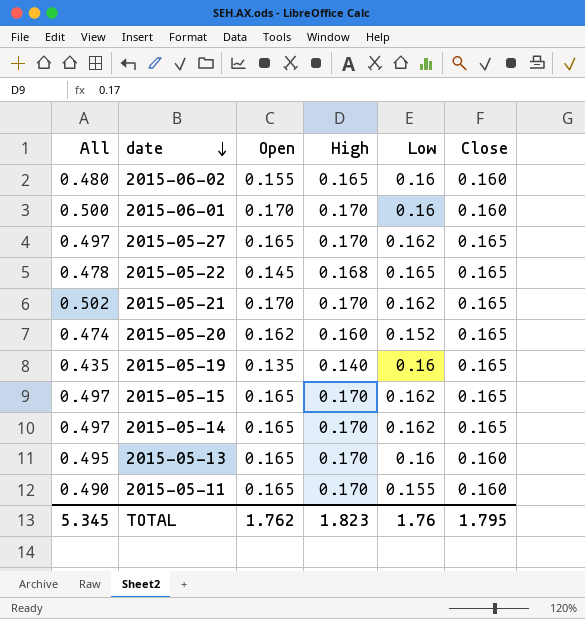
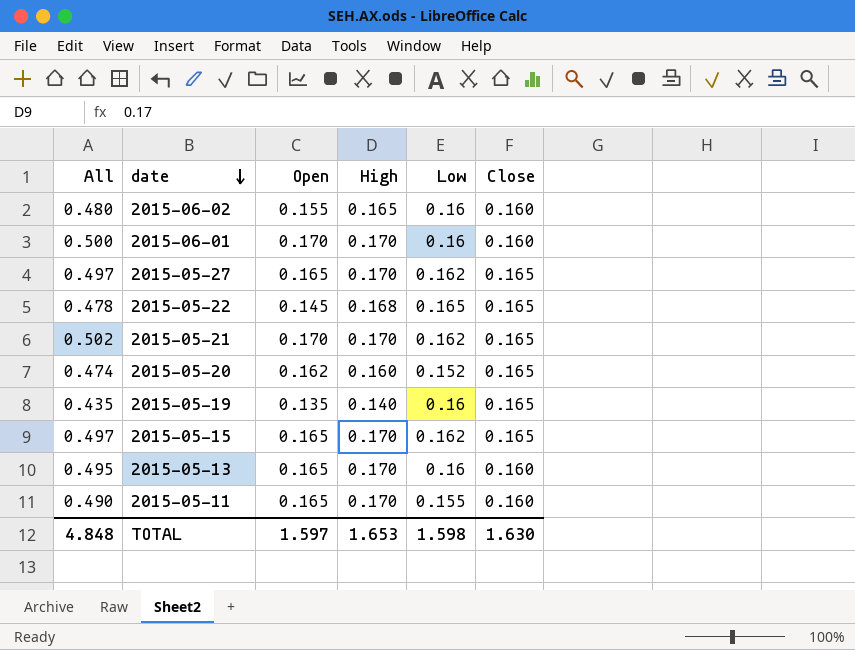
row 2015-05-14: 0.497 | 0.165 | 0.170 | 0.162 | 0.165 -> none
TOTAL | All: 5.345 -> 4.848
TOTAL | Open: 1.762 -> 1.597
TOTAL | High: 1.823 -> 1.653
TOTAL | Low: 1.76 -> 1.598
TOTAL | Close: 1.795 -> 1.630

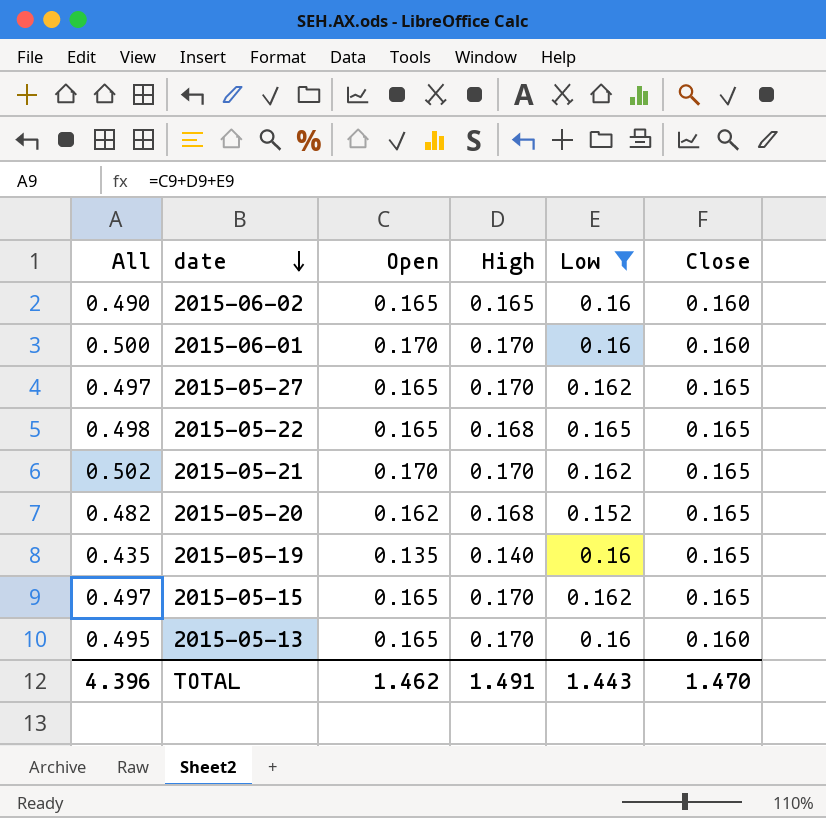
filter: none -> Low != 0.155
2015-06-02 | All: 0.480 -> 0.490
2015-06-02 | Open: 0.155 -> 0.165
2015-05-22 | All: 0.478 -> 0.498
2015-05-22 | Open: 0.145 -> 0.165
2015-05-20 | All: 0.474 -> 0.482
2015-05-20 | High: 0.160 -> 0.168
TOTAL | All: 4.848 -> 4.396
TOTAL | Open: 1.597 -> 1.462
TOTAL | High: 1.653 -> 1.491
TOTAL | Low: 1.598 -> 1.443
TOTAL | Close: 1.630 -> 1.470

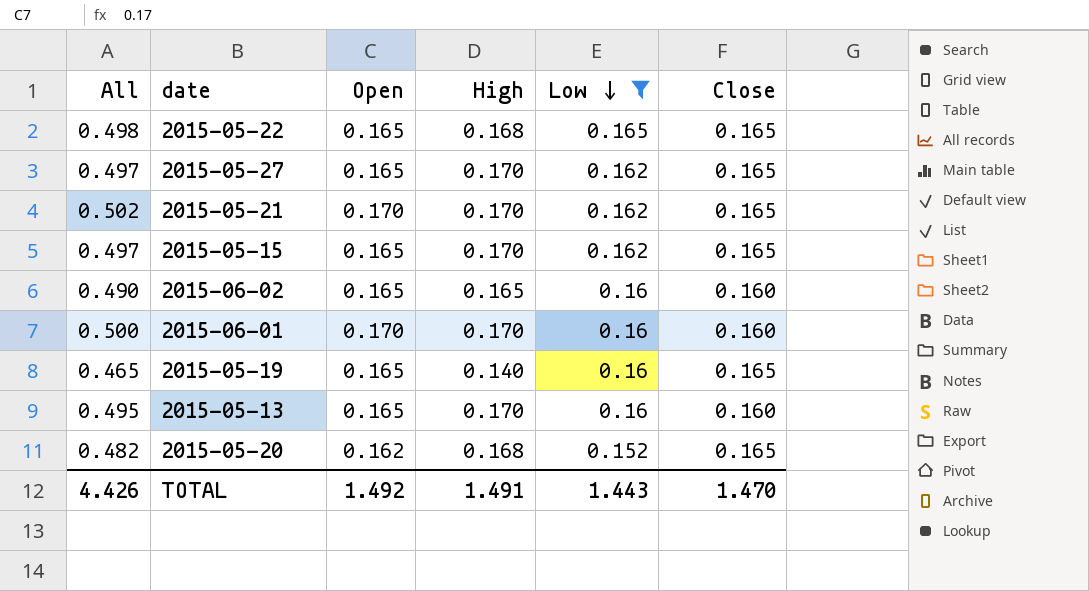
row order: date descending -> Low descending
2015-05-19 | All: 0.435 -> 0.465
2015-05-19 | Open: 0.135 -> 0.165
TOTAL | All: 4.396 -> 4.426
TOTAL | Open: 1.462 -> 1.492

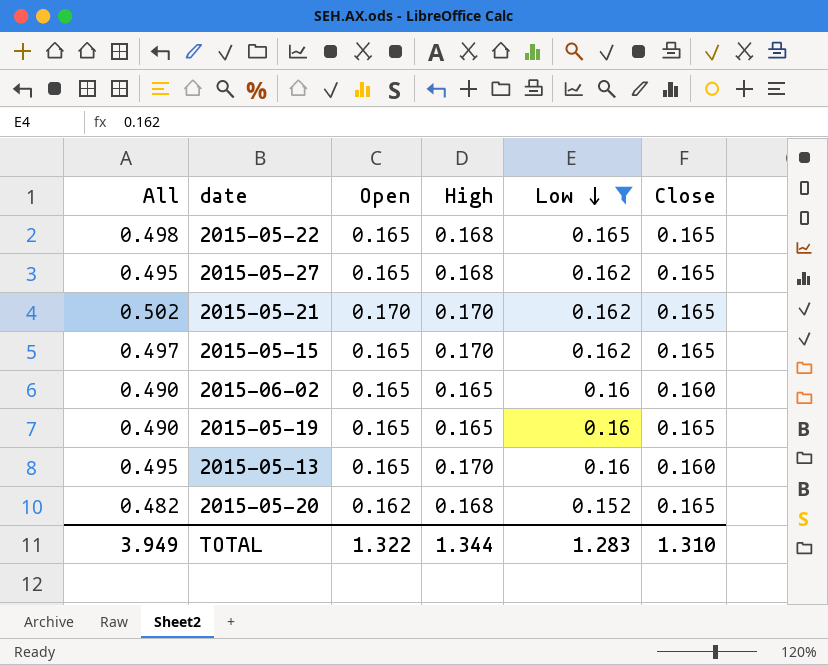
row 2015-06-01: 0.500 | 0.170 | 0.170 | 0.16 | 0.160 -> none
2015-05-27 | All: 0.497 -> 0.495
2015-05-27 | High: 0.170 -> 0.168
2015-05-19 | All: 0.465 -> 0.490
2015-05-19 | High: 0.140 -> 0.165
TOTAL | All: 4.426 -> 3.949
TOTAL | Open: 1.492 -> 1.322
TOTAL | High: 1.491 -> 1.344
TOTAL | Low: 1.443 -> 1.283
TOTAL | Close: 1.470 -> 1.310

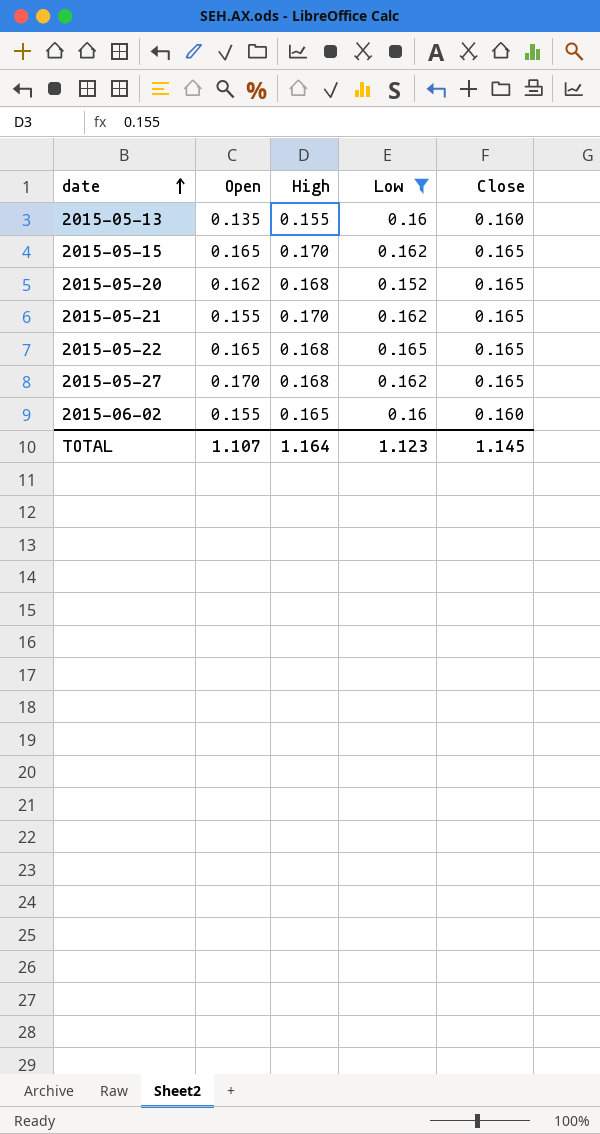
row order: Low descending -> date ascending
column All | formula: [Open] + [High] + [Low] -> none
row 2015-05-19: 0.490 | 0.165 | 0.165 | 0.16 | 0.165 -> none
2015-05-13 | Open: 0.165 -> 0.135
2015-05-13 | High: 0.170 -> 0.155
2015-05-21 | Open: 0.170 -> 0.155
2015-05-27 | Open: 0.165 -> 0.170
2015-06-02 | Open: 0.165 -> 0.155
TOTAL | Open: 1.322 -> 1.107
TOTAL | High: 1.344 -> 1.164
TOTAL | Low: 1.283 -> 1.123
TOTAL | Close: 1.310 -> 1.145

